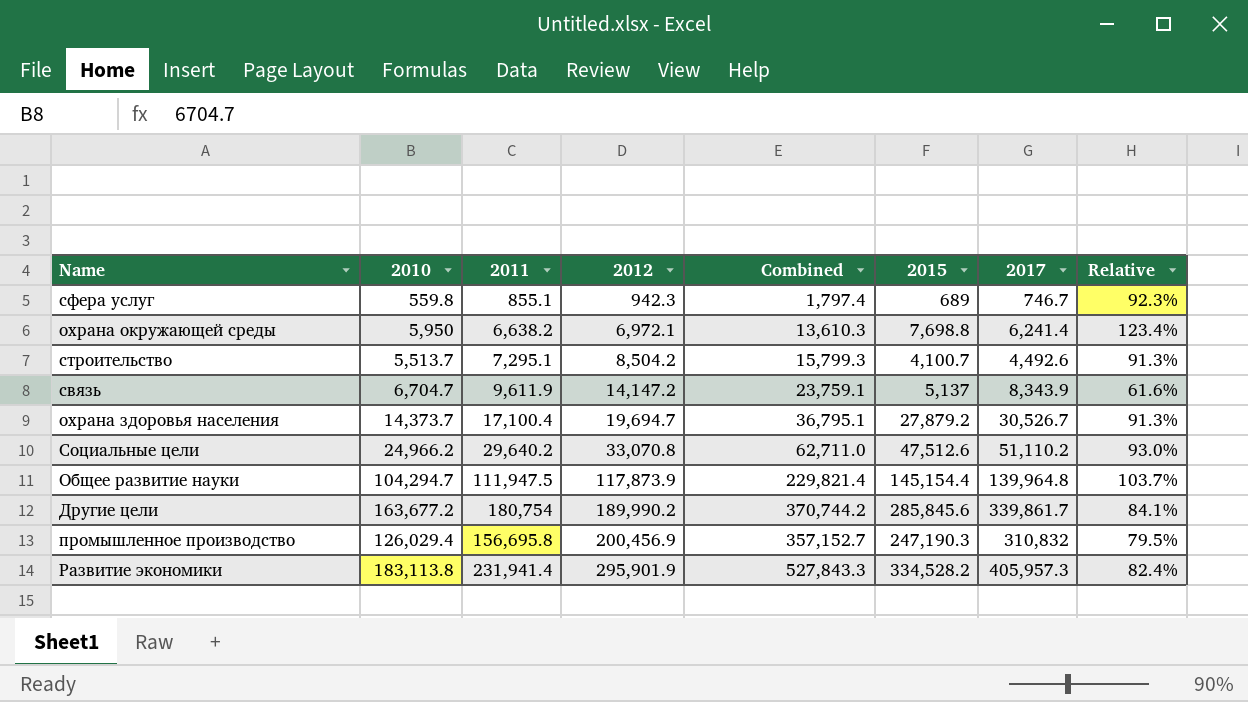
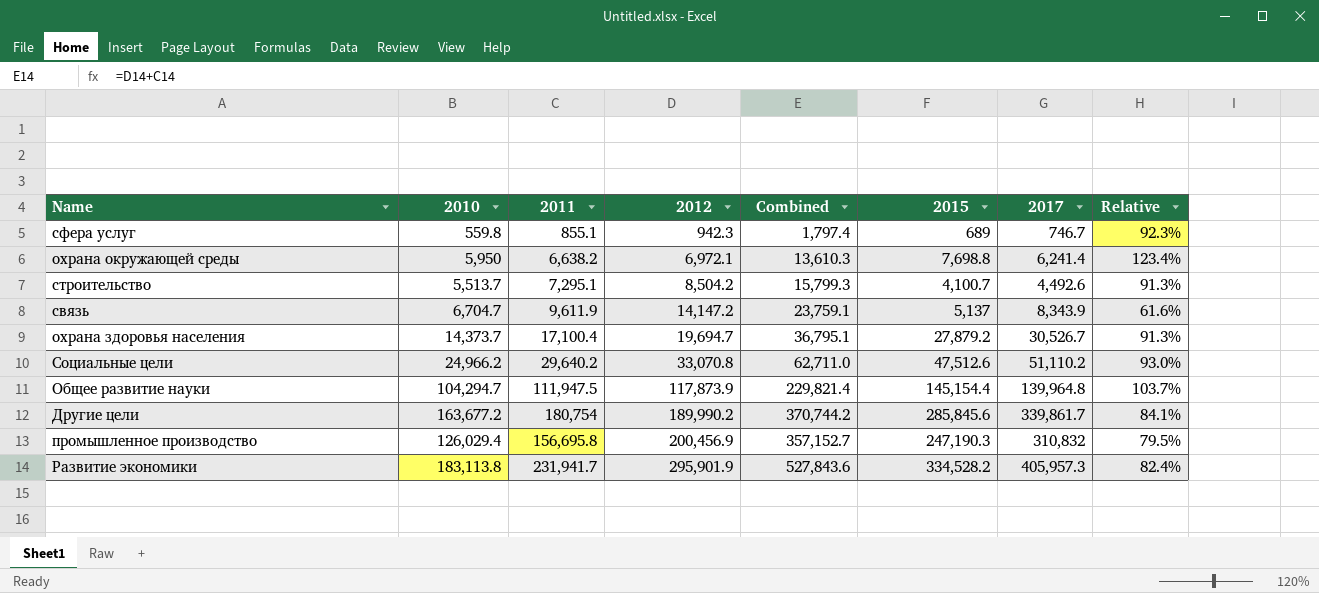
Развитие экономики | 2011: 231,941.4 -> 231,941.7
Развитие экономики | Combined: 527,843.3 -> 527,843.6

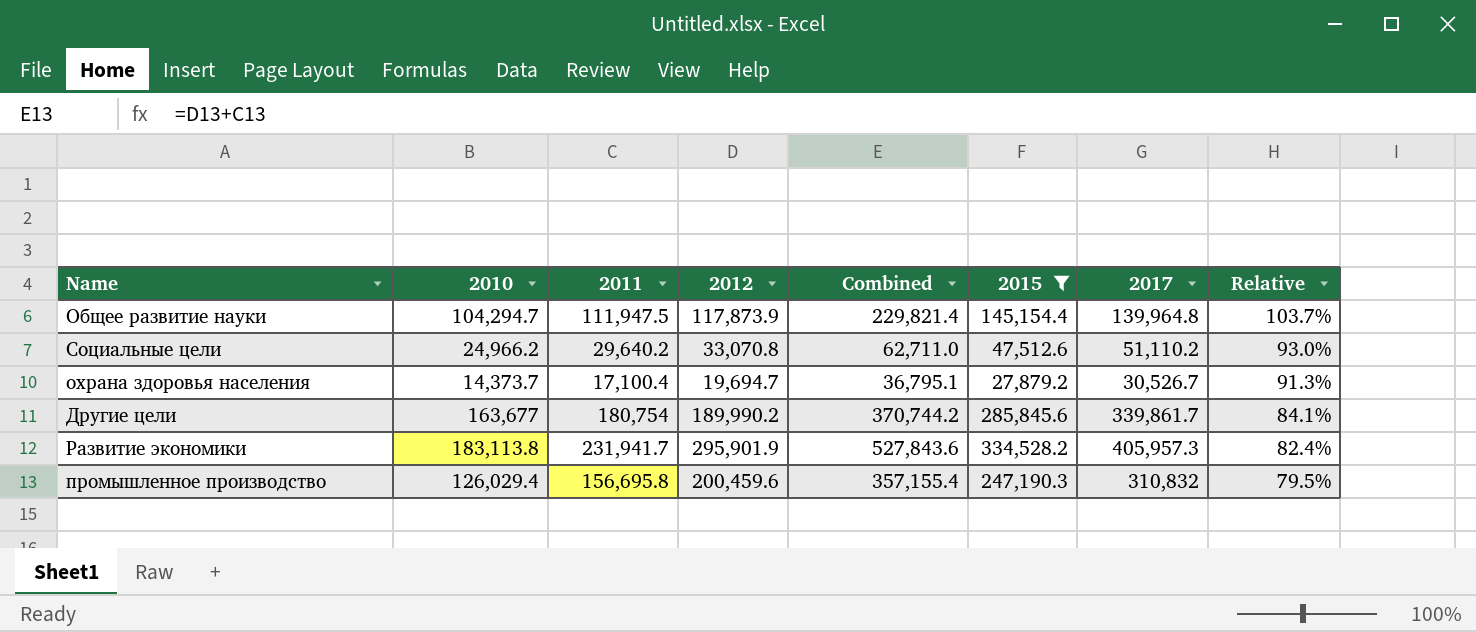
filter: none -> 2015 >= 27,879.2
row order: 2012 ascending -> Relative descending
Другие цели | 2010: 163,677.2 -> 163,677
промышленное производство | 2012: 200,456.9 -> 200,459.6
промышленное производство | Combined: 357,152.7 -> 357,155.4

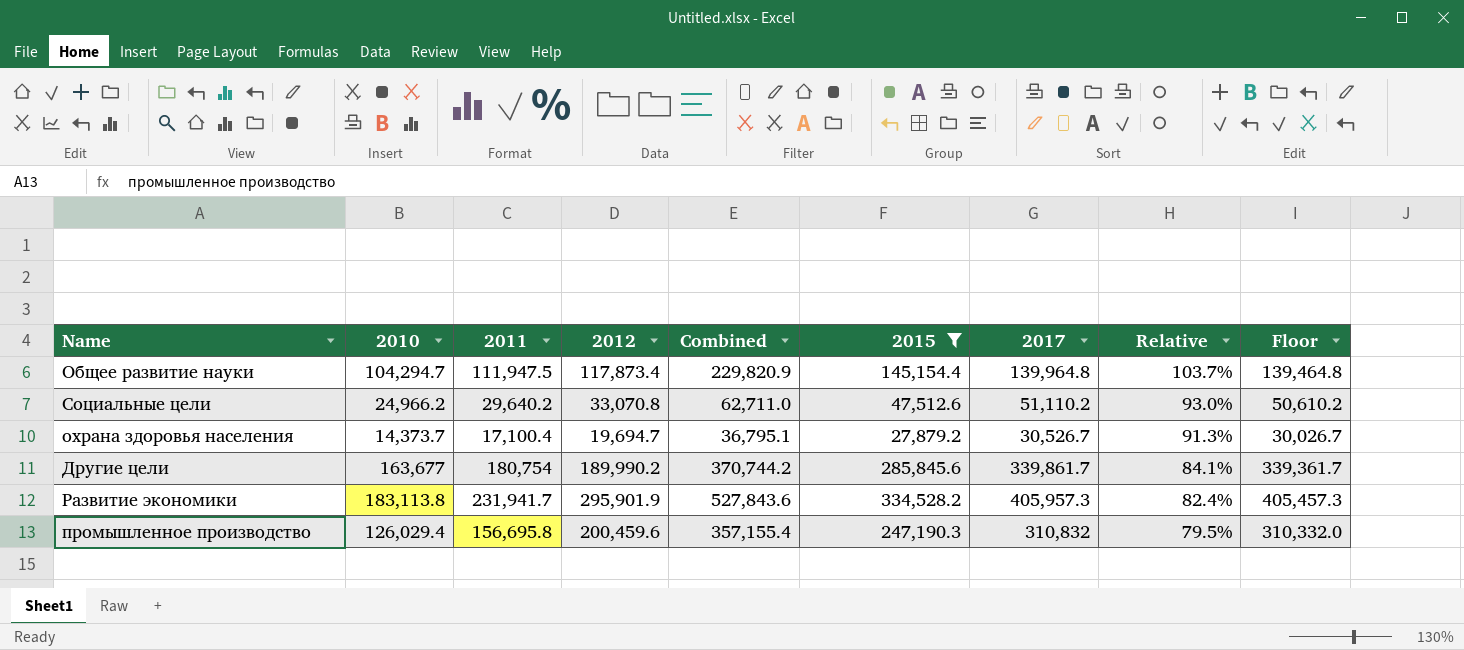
column Floor | formula: none -> [2017] - 500
Общее развитие науки | 2012: 117,873.9 -> 117,873.4
Общее развитие науки | Combined: 229,821.4 -> 229,820.9

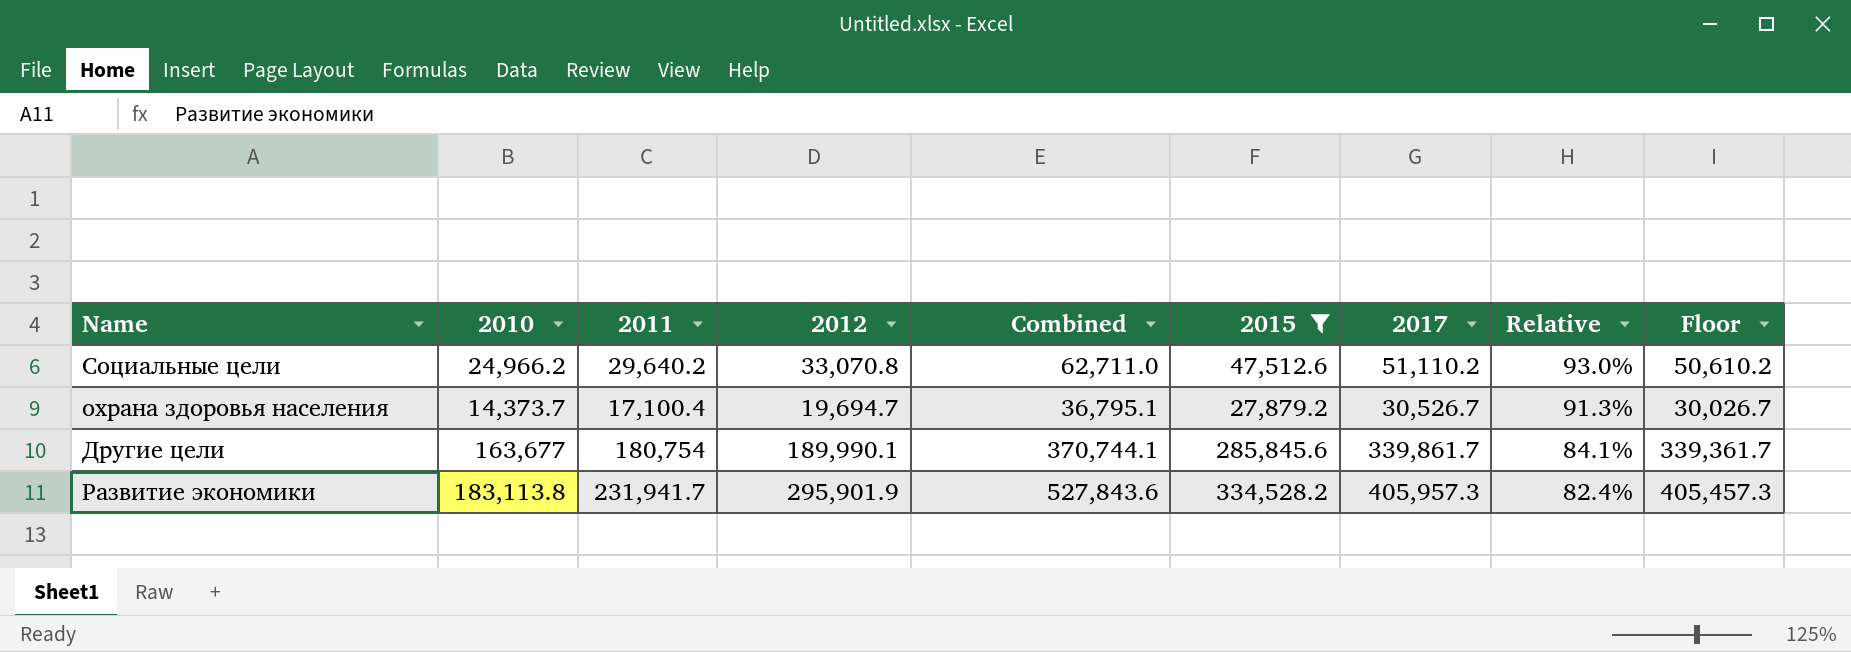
row Общее развитие науки: 104,294.7 | 111,947.5 | 117,873.4 | 229,820.9 | 145,154.4 | 139,964.8 | 103.7% | 139,464.8 -> none
row промышленное производство: 126,029.4 | 156,695.8 | 200,459.6 | 357,155.4 | 247,190.3 | 310,832 | 79.5% | 310,332.0 -> none
Другие цели | 2012: 189,990.2 -> 189,990.1
Другие цели | Combined: 370,744.2 -> 370,744.1

